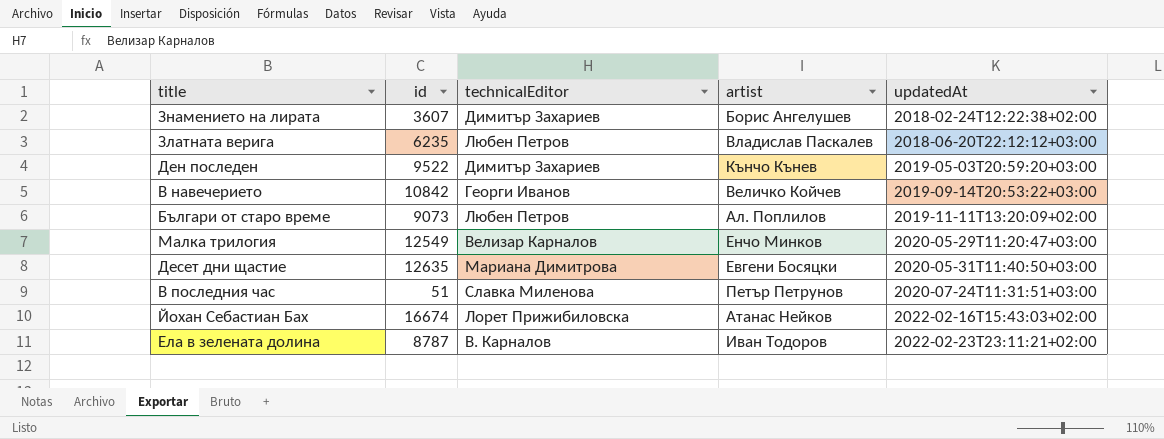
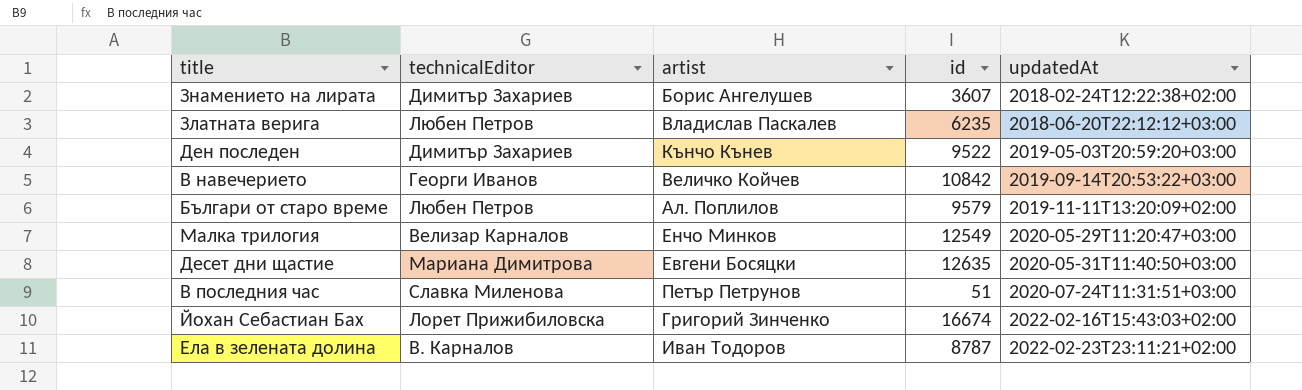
column id | position: 2 -> 4
Българи от старо време | id: 9073 -> 9579
Йохан Себастиан Бах | artist: Атанас Нейков -> Григорий Зинченко

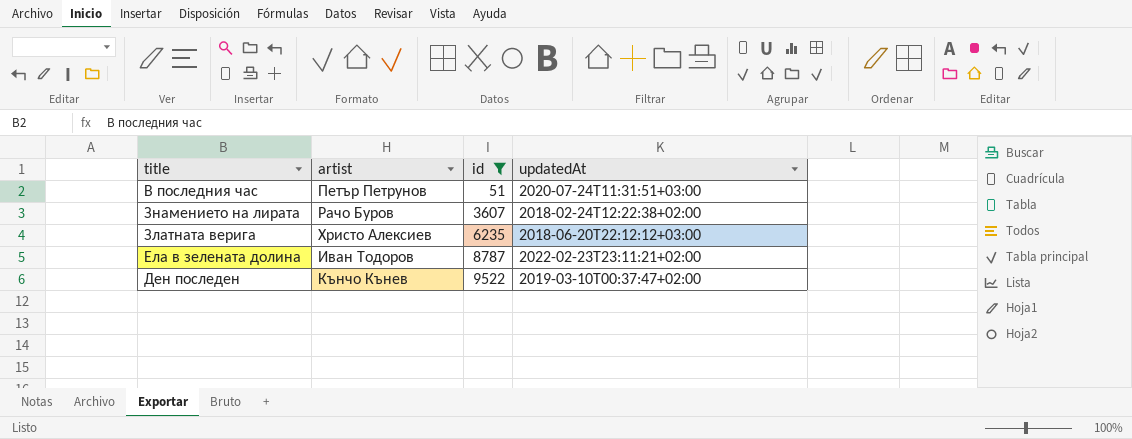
filter: none -> id <= 9522
row order: updatedAt ascending -> id ascending
column technicalEditor | position: 2 -> none
Знамението на лирата | artist: Борис Ангелушев -> Рачо Буров
Златната верига | artist: Владислав Паскалев -> Христо Алексиев
Ден последен | updatedAt: 2019-05-03T20:59:20+03:00 -> 2019-03-10T00:37:47+02:00

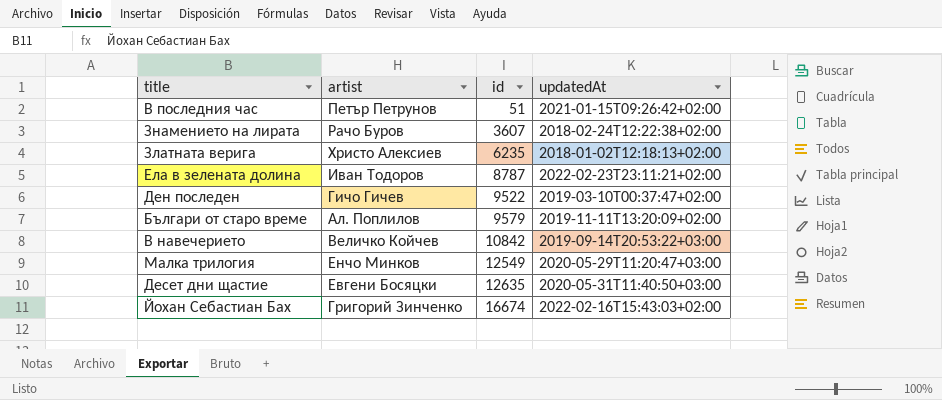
filter: id <= 9522 -> none
В последния час | updatedAt: 2020-07-24T11:31:51+03:00 -> 2021-01-15T09:26:42+02:00
Златната верига | updatedAt: 2018-06-20T22:12:12+03:00 -> 2018-01-02T12:18:13+02:00
Ден последен | artist: Кънчо Кънев -> Гичо Гичев

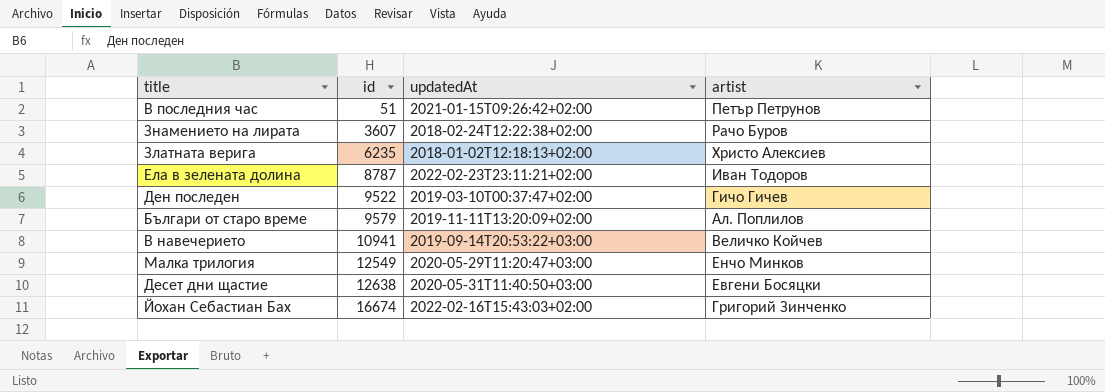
column artist | position: 2 -> 4
В навечерието | id: 10842 -> 10941
Десет дни щастие | id: 12635 -> 12638

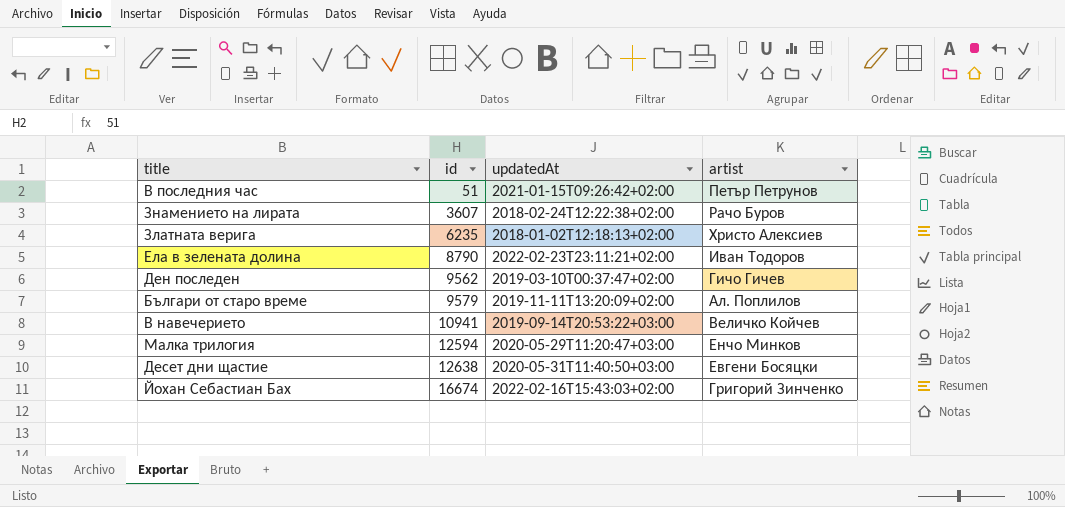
Ела в зелената долина | id: 8787 -> 8790
Ден последен | id: 9522 -> 9562
Малка трилогия | id: 12549 -> 12594

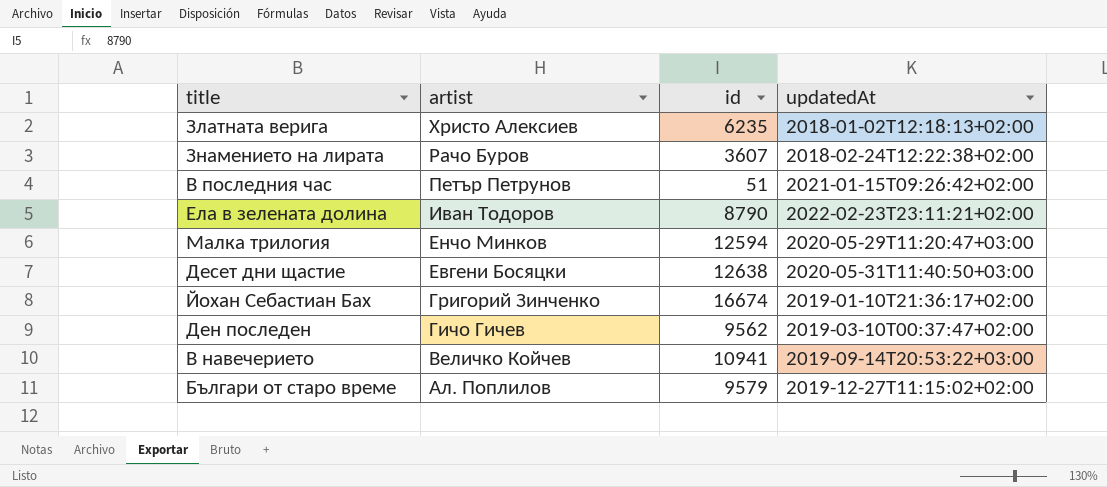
row order: id ascending -> artist descending
column artist | position: 4 -> 2
Йохан Себастиан Бах | updatedAt: 2022-02-16T15:43:03+02:00 -> 2019-01-10T21:36:17+02:00
Българи от старо време | updatedAt: 2019-11-11T13:20:09+02:00 -> 2019-12-27T11:15:02+02:00

